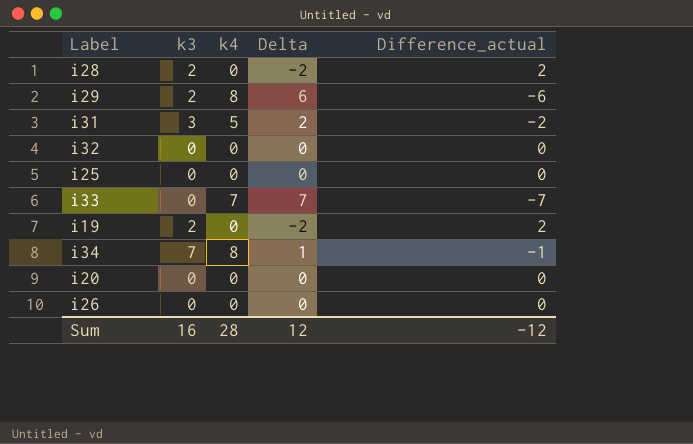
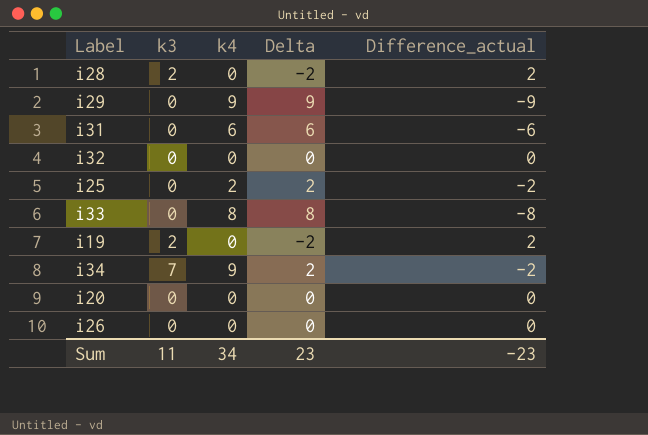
i29 | k3: 2 -> 0
i29 | k4: 8 -> 9
i29 | Delta: 6 -> 9
i29 | Difference_actual: -6 -> -9
i31 | k3: 3 -> 0
i31 | k4: 5 -> 6
i31 | Delta: 2 -> 6
i31 | Difference_actual: -2 -> -6
i25 | k4: 0 -> 2
i25 | Delta: 0 -> 2
i25 | Difference_actual: 0 -> -2
i33 | k4: 7 -> 8
i33 | Delta: 7 -> 8
i33 | Difference_actual: -7 -> -8
i34 | k4: 8 -> 9
i34 | Delta: 1 -> 2
i34 | Difference_actual: -1 -> -2
Sum | k3: 16 -> 11
Sum | k4: 28 -> 34
Sum | Delta: 12 -> 23
Sum | Difference_actual: -12 -> -23

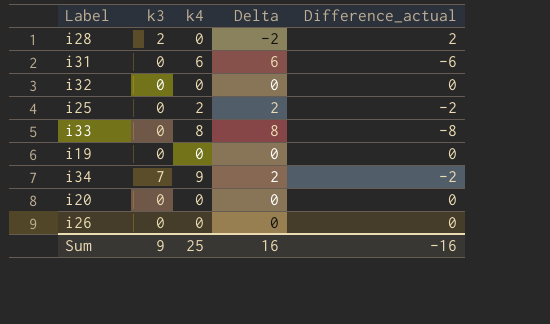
row i29: 0 | 9 | 9 | -9 -> none
i19 | k3: 2 -> 0
i19 | Delta: -2 -> 0
i19 | Difference_actual: 2 -> 0
Sum | k3: 11 -> 9
Sum | k4: 34 -> 25
Sum | Delta: 23 -> 16
Sum | Difference_actual: -23 -> -16

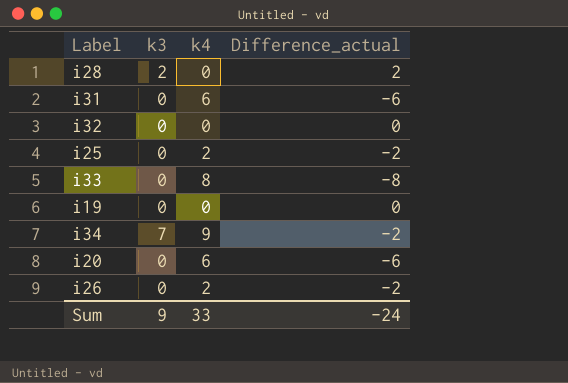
column Delta | formula: [k4] - [k3] -> none
i20 | k4: 0 -> 6
i20 | Difference_actual: 0 -> -6
i26 | k4: 0 -> 2
i26 | Difference_actual: 0 -> -2
Sum | k4: 25 -> 33
Sum | Difference_actual: -16 -> -24

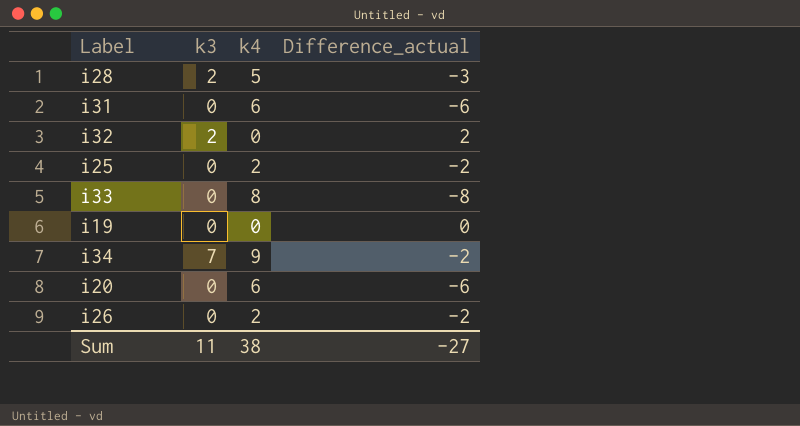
i28 | k4: 0 -> 5
i28 | Difference_actual: 2 -> -3
i32 | k3: 0 -> 2
i32 | Difference_actual: 0 -> 2
Sum | k3: 9 -> 11
Sum | k4: 33 -> 38
Sum | Difference_actual: -24 -> -27

